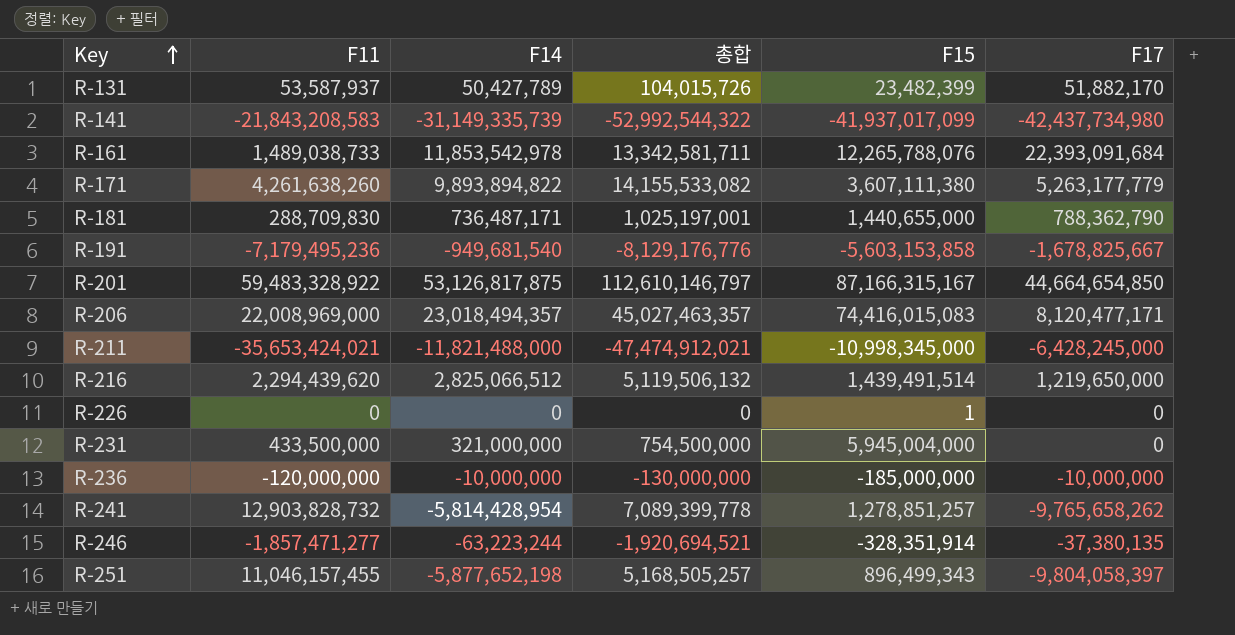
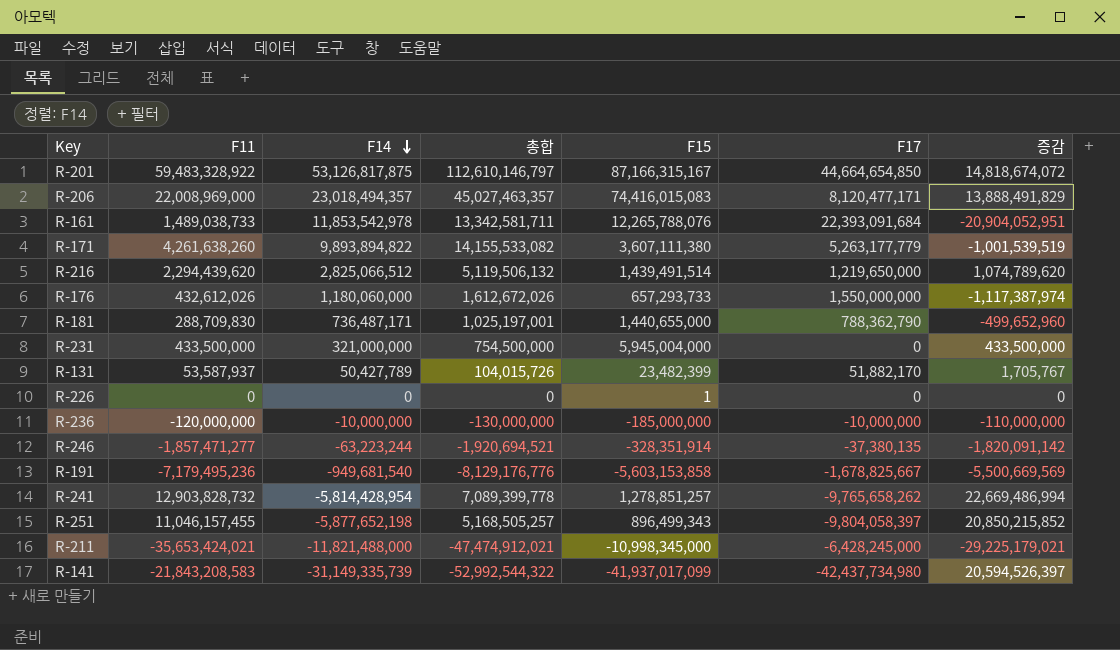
row order: Key ascending -> F14 descending
column 증감 | formula: none -> [F11] - [F17]
row R-176: none -> 432,612,026 | 1,180,060,000 | 1,612,672,026 | 657,293,733 | 1,550,000,000 | -1,117,387,974

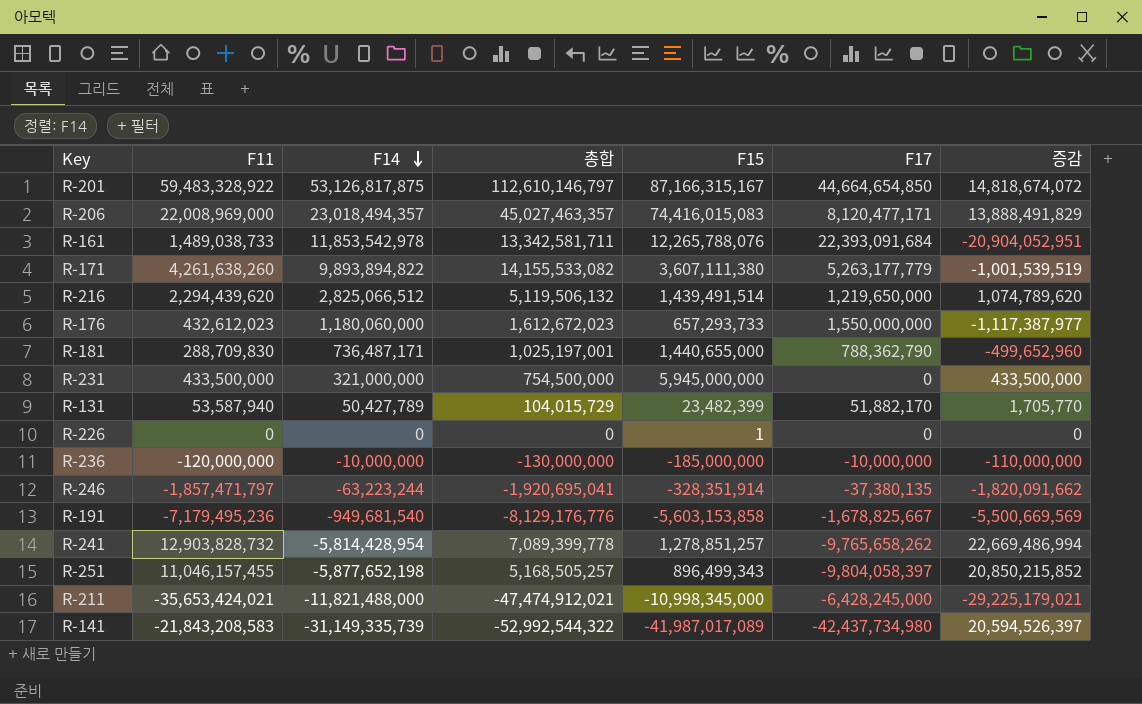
R-176 | F11: 432,612,026 -> 432,612,023
R-176 | 총합: 1,612,672,026 -> 1,612,672,023
R-176 | 증감: -1,117,387,974 -> -1,117,387,977
R-231 | F15: 5,945,004,000 -> 5,945,000,000
R-131 | F11: 53,587,937 -> 53,587,940
R-131 | 총합: 104,015,726 -> 104,015,729
R-131 | 증감: 1,705,767 -> 1,705,770
R-246 | F11: -1,857,471,277 -> -1,857,471,797
R-246 | 총합: -1,920,694,521 -> -1,920,695,041
R-246 | 증감: -1,820,091,142 -> -1,820,091,662
R-141 | F15: -41,937,017,099 -> -41,987,017,089

